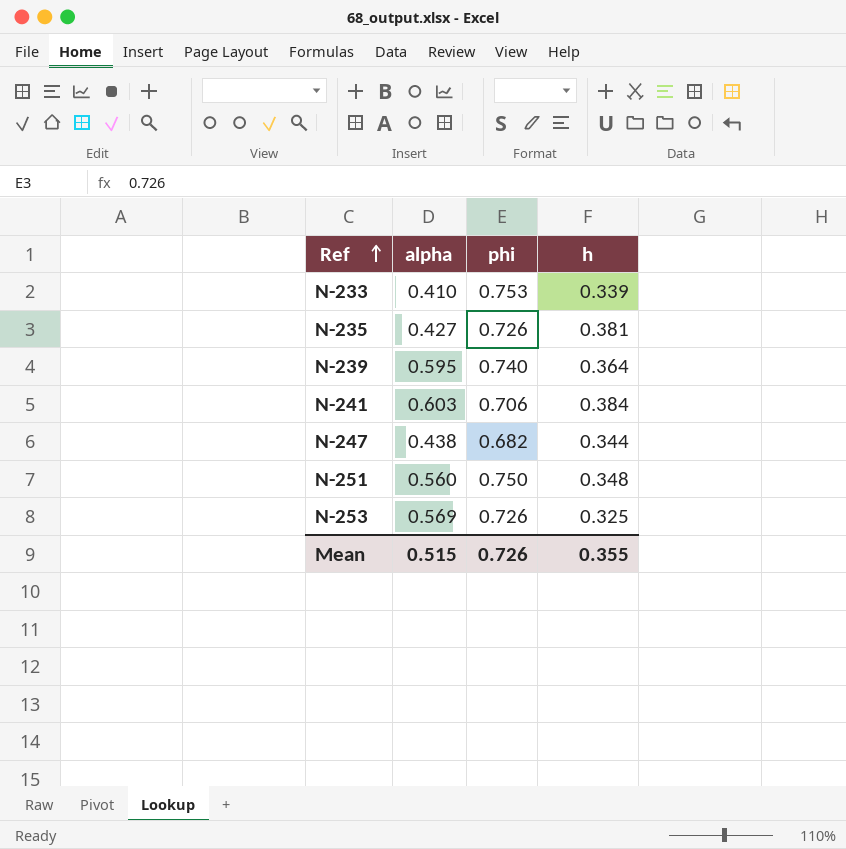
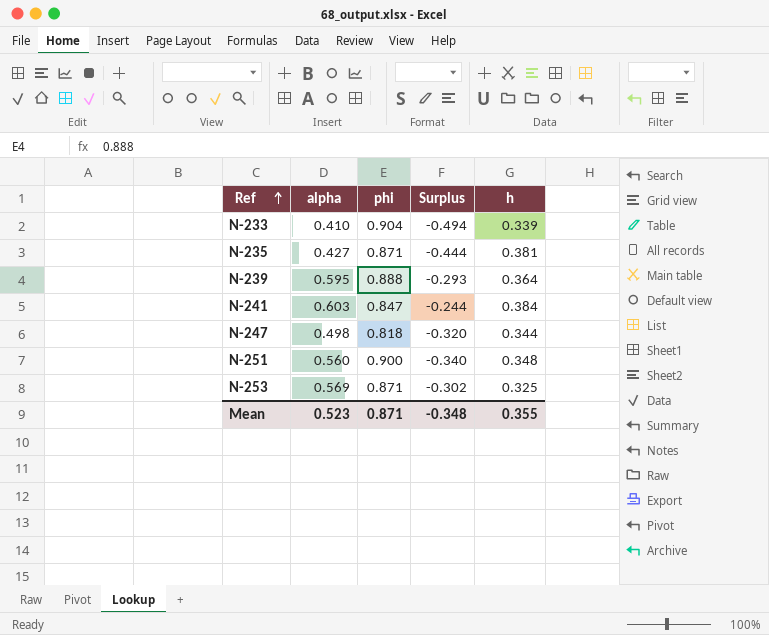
column Surplus | formula: none -> [alpha] - [phi]
N-233 | phi: 0.753 -> 0.904
N-235 | phi: 0.726 -> 0.871
N-239 | phi: 0.740 -> 0.888
N-241 | phi: 0.706 -> 0.847
N-247 | alpha: 0.438 -> 0.498
N-247 | phi: 0.682 -> 0.818
N-251 | phi: 0.750 -> 0.900
N-253 | phi: 0.726 -> 0.871
Mean | alpha: 0.515 -> 0.523
Mean | phi: 0.726 -> 0.871

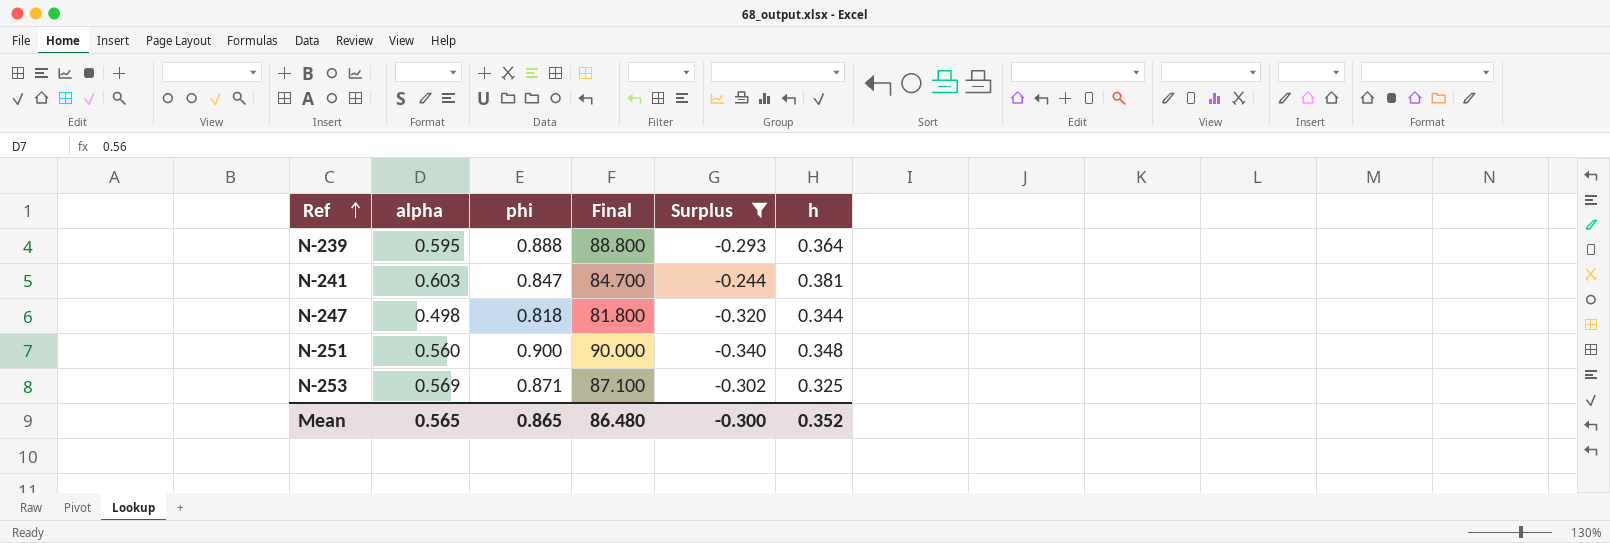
filter: none -> Surplus >= -0.340
column Final | formula: none -> [phi] * 100
N-241 | h: 0.384 -> 0.381
Mean | alpha: 0.523 -> 0.565
Mean | phi: 0.871 -> 0.865
Mean | Surplus: -0.348 -> -0.300
Mean | h: 0.355 -> 0.352

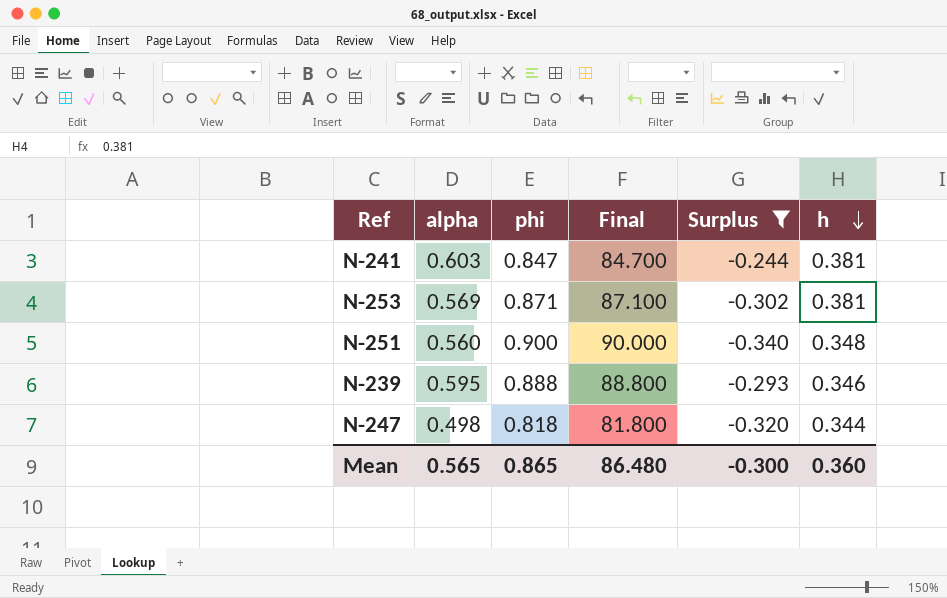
row order: Ref ascending -> h descending
N-253 | h: 0.325 -> 0.381
N-239 | h: 0.364 -> 0.346
Mean | h: 0.352 -> 0.360

